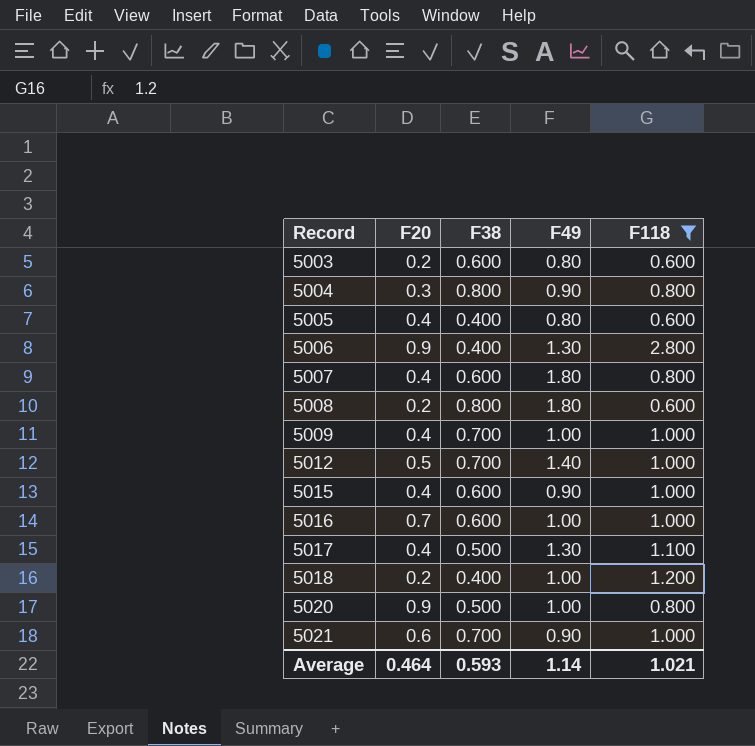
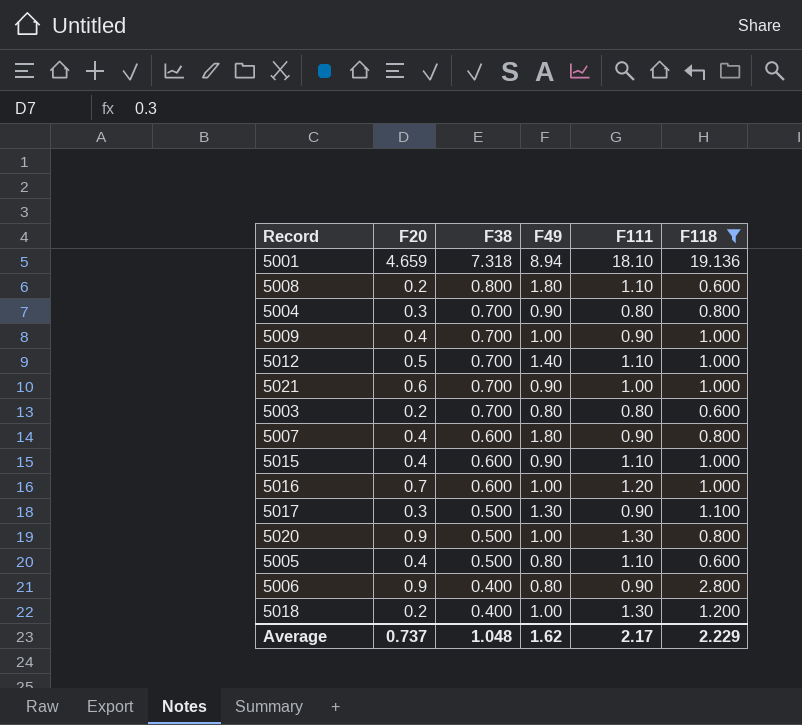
row order: Record ascending -> F38 descending
column F111 | position: none -> 5
row 5001: none -> 4.659 | 7.318 | 8.94 | 18.10 | 19.136
5004 | F38: 0.800 -> 0.700
5003 | F38: 0.600 -> 0.700
5017 | F20: 0.4 -> 0.3
5005 | F38: 0.400 -> 0.500
5006 | F49: 1.30 -> 0.80
Average | F20: 0.464 -> 0.737
Average | F38: 0.593 -> 1.048
Average | F49: 1.14 -> 1.62
Average | F118: 1.021 -> 2.229

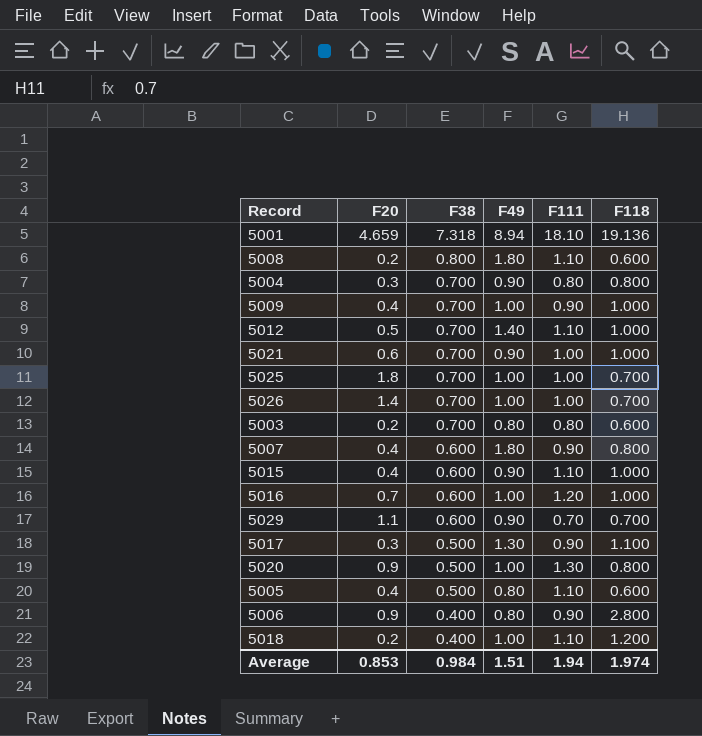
filter: F118 != 0.700 -> none
5018 | F111: 1.30 -> 1.10
Average | F20: 0.737 -> 0.853
Average | F38: 1.048 -> 0.984
Average | F49: 1.62 -> 1.51
Average | F111: 2.17 -> 1.94
Average | F118: 2.229 -> 1.974

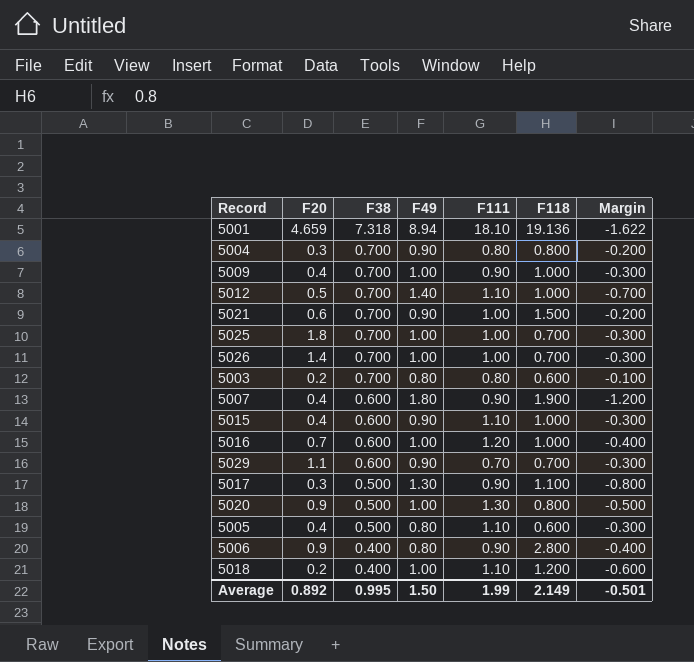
column Margin | formula: none -> [F38] - [F49]
row 5008: 0.2 | 0.800 | 1.80 | 1.10 | 0.600 -> none
5021 | F118: 1.000 -> 1.500
5007 | F118: 0.800 -> 1.900
Average | F20: 0.853 -> 0.892
Average | F38: 0.984 -> 0.995
Average | F49: 1.51 -> 1.50
Average | F111: 1.94 -> 1.99
Average | F118: 1.974 -> 2.149

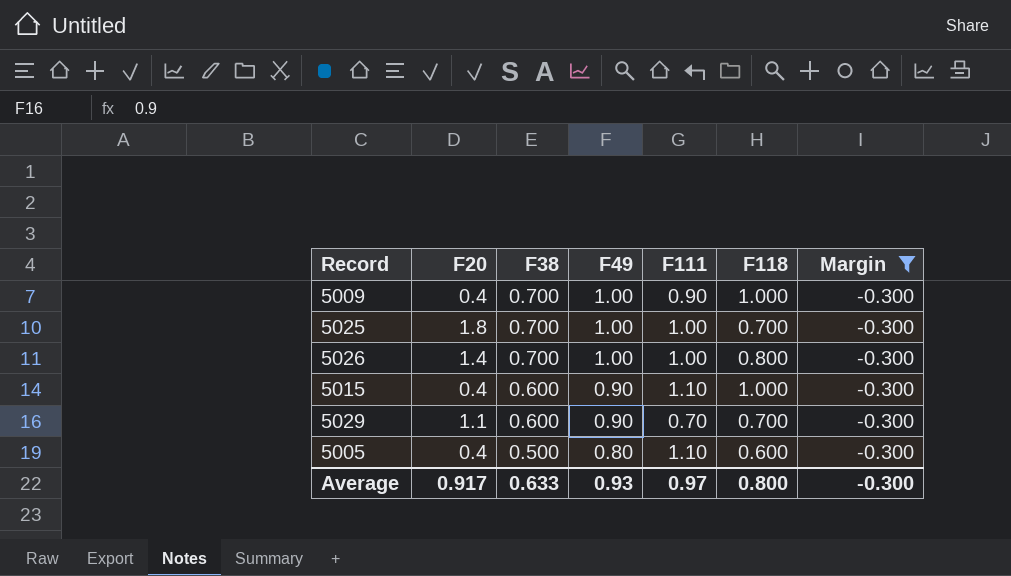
filter: none -> Margin = -0.300
5026 | F118: 0.700 -> 0.800
Average | F20: 0.892 -> 0.917
Average | F38: 0.995 -> 0.633
Average | F49: 1.50 -> 0.93
Average | F111: 1.99 -> 0.97
Average | F118: 2.149 -> 0.800
Average | Margin: -0.501 -> -0.300

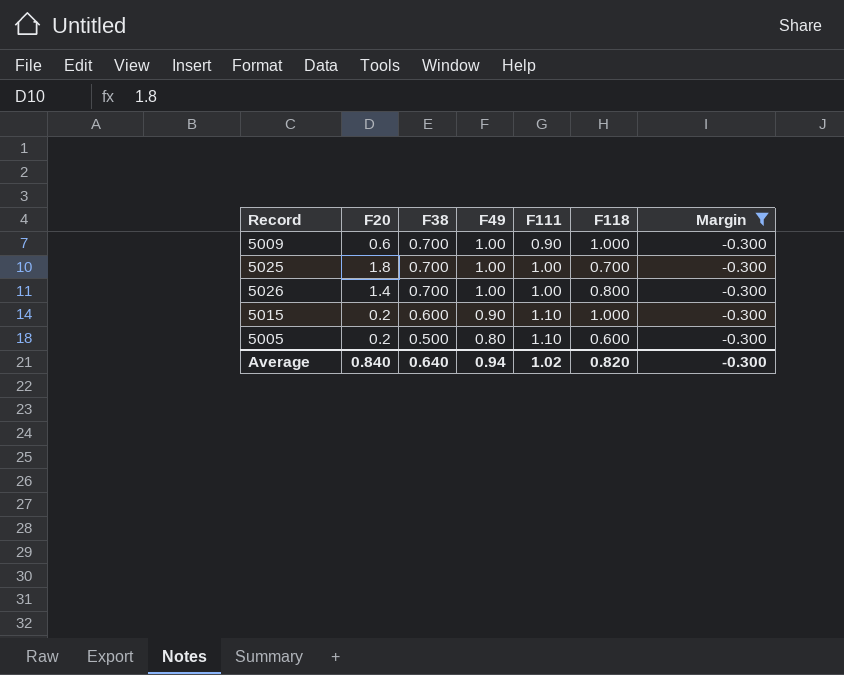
row 5029: 1.1 | 0.600 | 0.90 | 0.70 | 0.700 | -0.300 -> none
5009 | F20: 0.4 -> 0.6
5015 | F20: 0.4 -> 0.2
5005 | F20: 0.4 -> 0.2
Average | F20: 0.917 -> 0.840
Average | F38: 0.633 -> 0.640
Average | F49: 0.93 -> 0.94
Average | F111: 0.97 -> 1.02
Average | F118: 0.800 -> 0.820

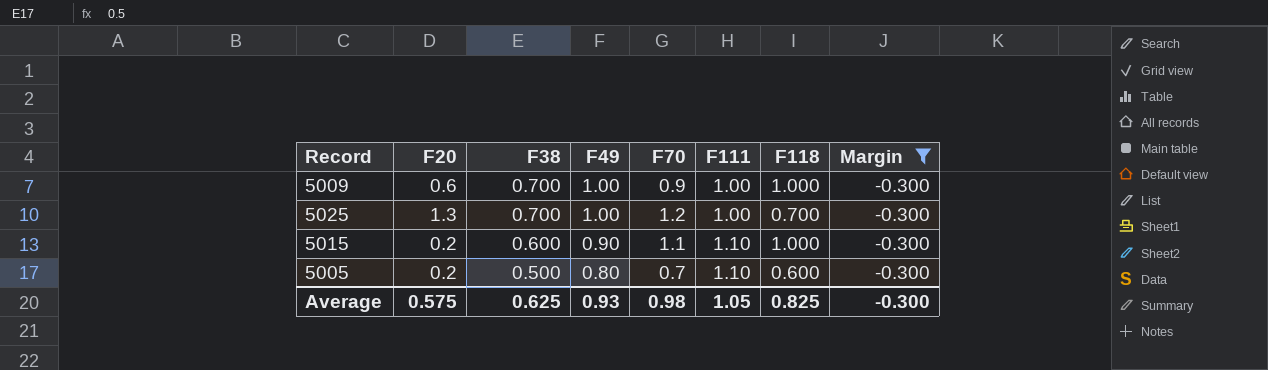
column F70 | position: none -> 5
row 5026: 1.4 | 0.700 | 1.00 | 1.00 | 0.800 | -0.300 -> none
5009 | F111: 0.90 -> 1.00
5025 | F20: 1.8 -> 1.3
Average | F20: 0.840 -> 0.575
Average | F38: 0.640 -> 0.625
Average | F49: 0.94 -> 0.93
Average | F111: 1.02 -> 1.05
Average | F118: 0.820 -> 0.825

